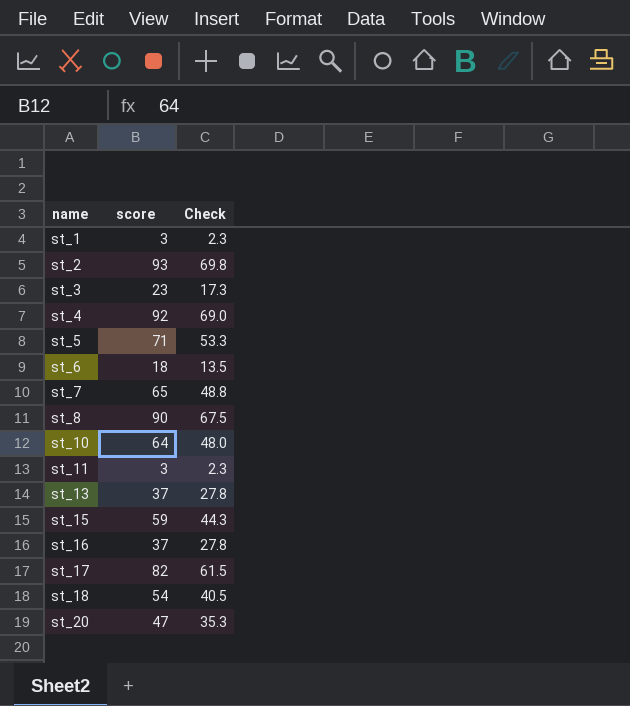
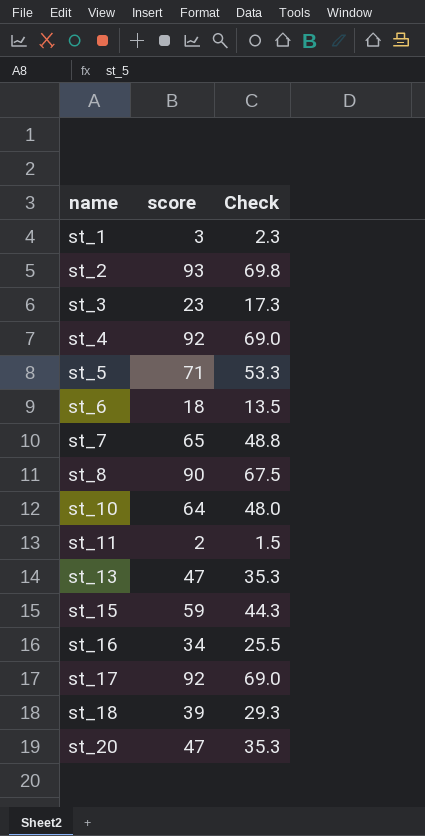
st_11 | score: 3 -> 2
st_11 | Check: 2.3 -> 1.5
st_13 | score: 37 -> 47
st_13 | Check: 27.8 -> 35.3
st_16 | score: 37 -> 34
st_16 | Check: 27.8 -> 25.5
st_17 | score: 82 -> 92
st_17 | Check: 61.5 -> 69.0
st_18 | score: 54 -> 39
st_18 | Check: 40.5 -> 29.3

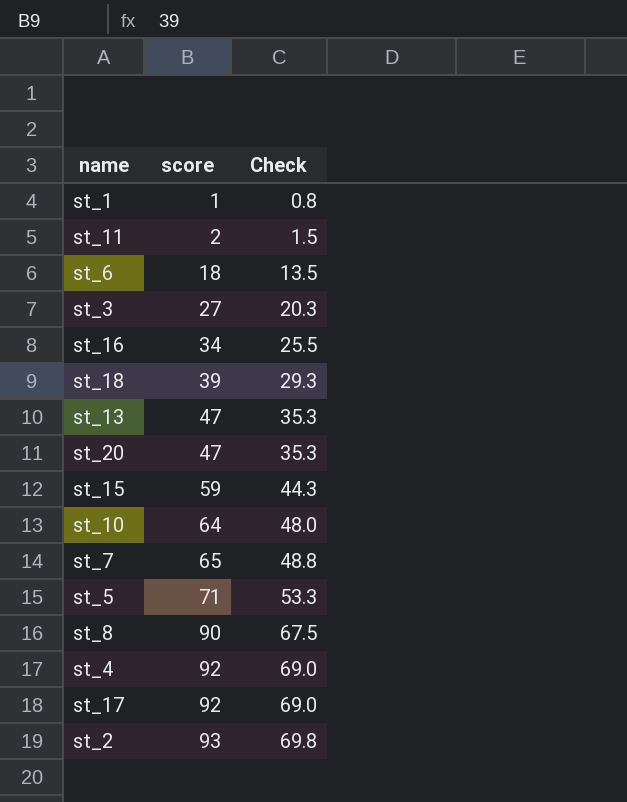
row order: name ascending -> score ascending
st_1 | score: 3 -> 1
st_1 | Check: 2.3 -> 0.8
st_3 | score: 23 -> 27
st_3 | Check: 17.3 -> 20.3

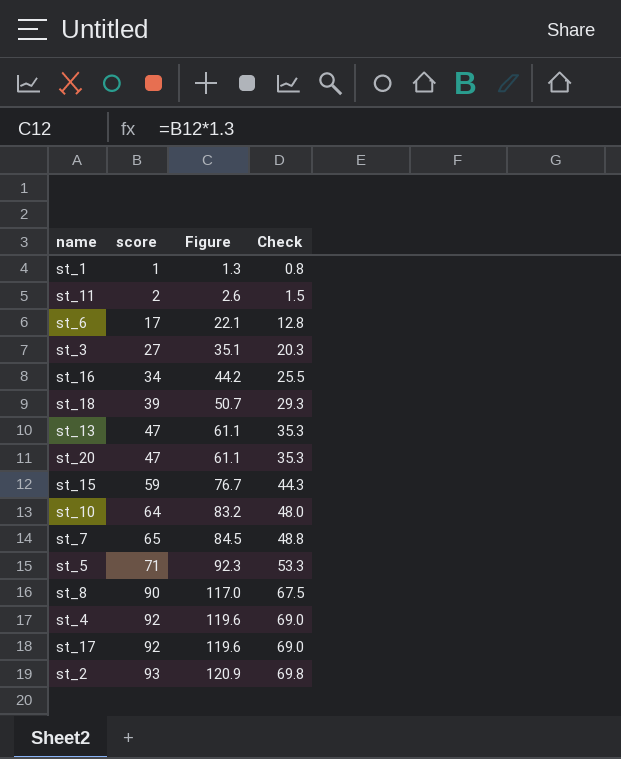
column Figure | formula: none -> [score] * 1.3
st_6 | score: 18 -> 17
st_6 | Check: 13.5 -> 12.8

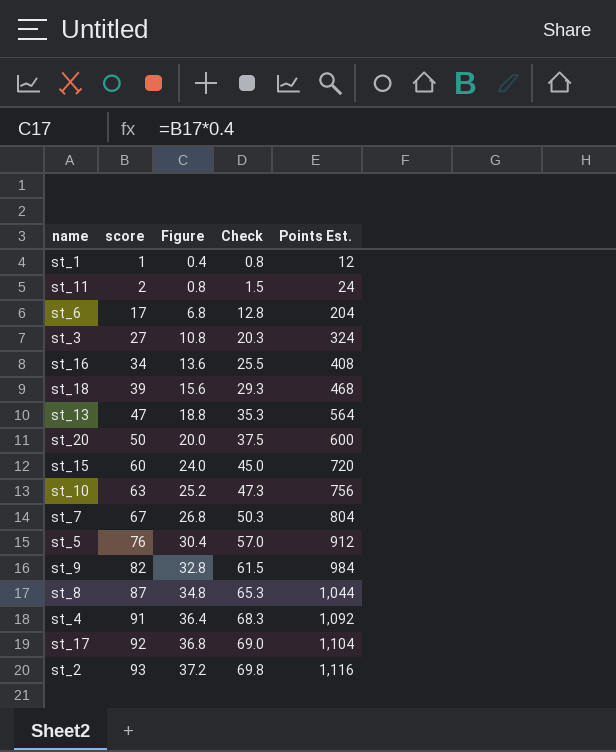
column Figure | formula: [score] * 1.3 -> [score] * 0.4
column Points Est. | formula: none -> [score] * 12
st_20 | score: 47 -> 50
st_20 | Check: 35.3 -> 37.5
st_15 | score: 59 -> 60
st_15 | Check: 44.3 -> 45.0
st_10 | score: 64 -> 63
st_10 | Check: 48.0 -> 47.3
st_7 | score: 65 -> 67
st_7 | Check: 48.8 -> 50.3
st_5 | score: 71 -> 76
st_5 | Check: 53.3 -> 57.0
row st_9: none -> 82 | 32.8 | 61.5 | 984
st_8 | score: 90 -> 87
st_8 | Check: 67.5 -> 65.3
st_4 | score: 92 -> 91
st_4 | Check: 69.0 -> 68.3

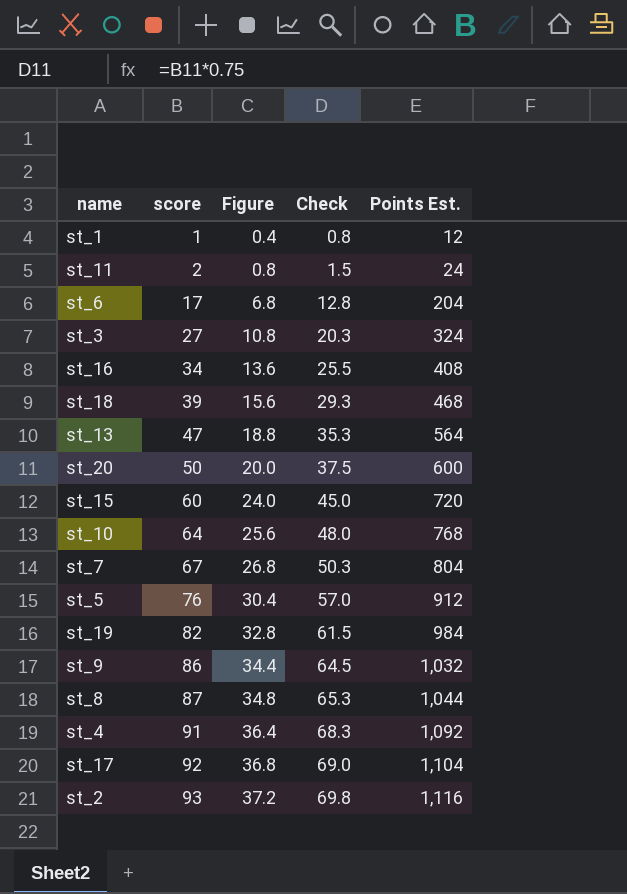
st_10 | score: 63 -> 64
st_10 | Figure: 25.2 -> 25.6
st_10 | Check: 47.3 -> 48.0
st_10 | Points Est.: 756 -> 768
row st_19: none -> 82 | 32.8 | 61.5 | 984
st_9 | score: 82 -> 86
st_9 | Figure: 32.8 -> 34.4
st_9 | Check: 61.5 -> 64.5
st_9 | Points Est.: 984 -> 1,032

